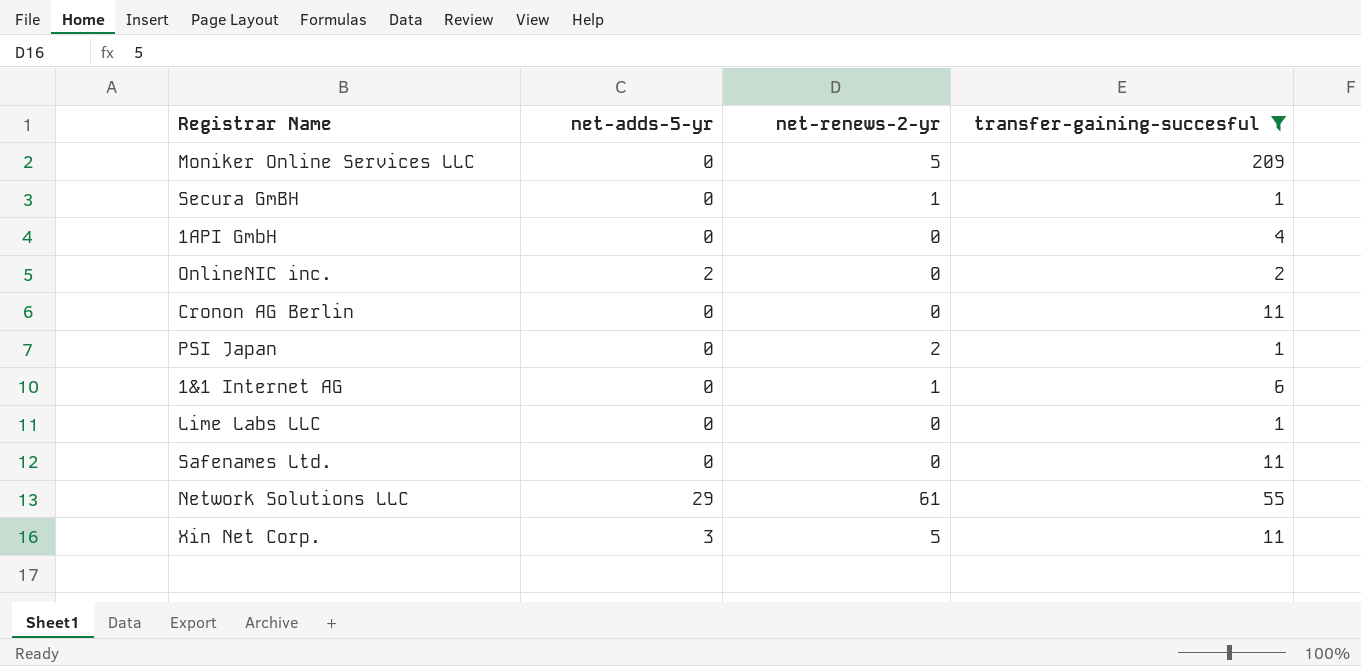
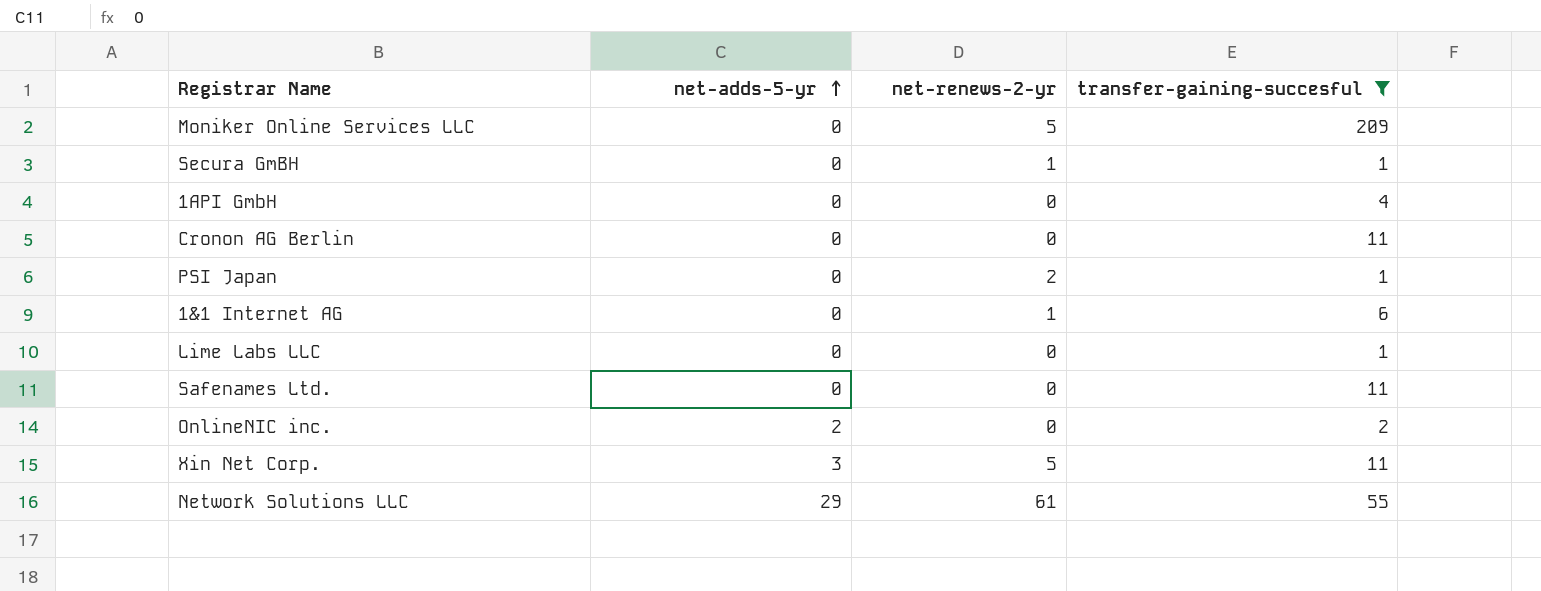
row order: none -> net-adds-5-yr ascending

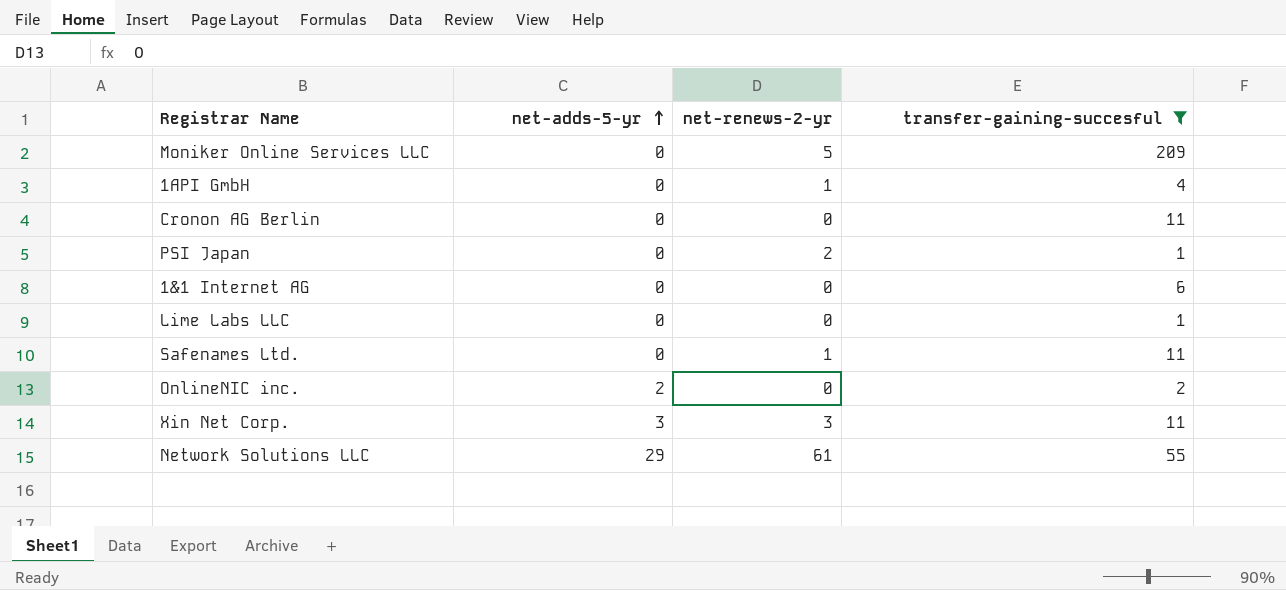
row Secura GmBH: 0 | 1 | 1 -> none
1API GmbH | net-renews-2-yr: 0 -> 1
1&1 Internet AG | net-renews-2-yr: 1 -> 0
Safenames Ltd. | net-renews-2-yr: 0 -> 1
Xin Net Corp. | net-renews-2-yr: 5 -> 3

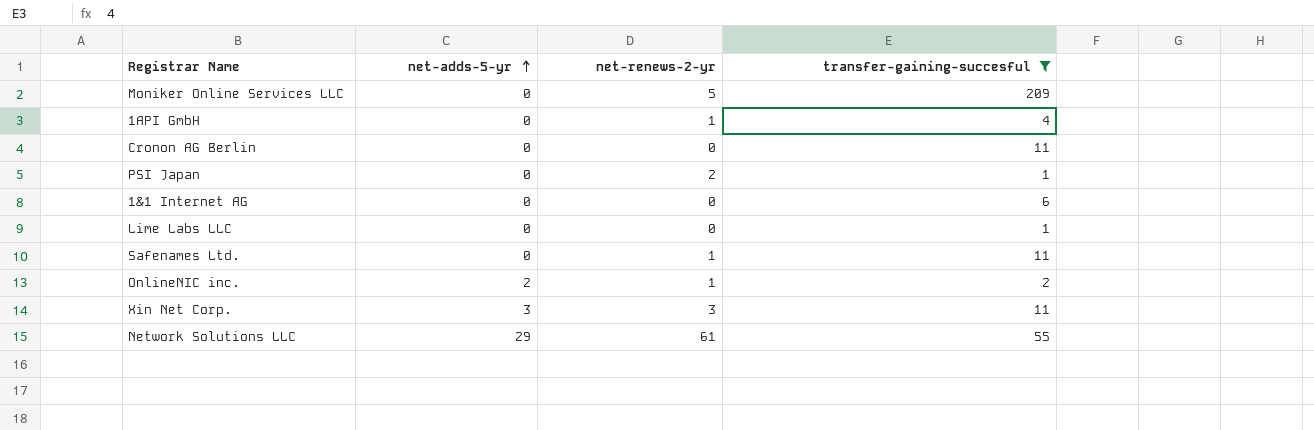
OnlineNIC inc. | net-renews-2-yr: 0 -> 1

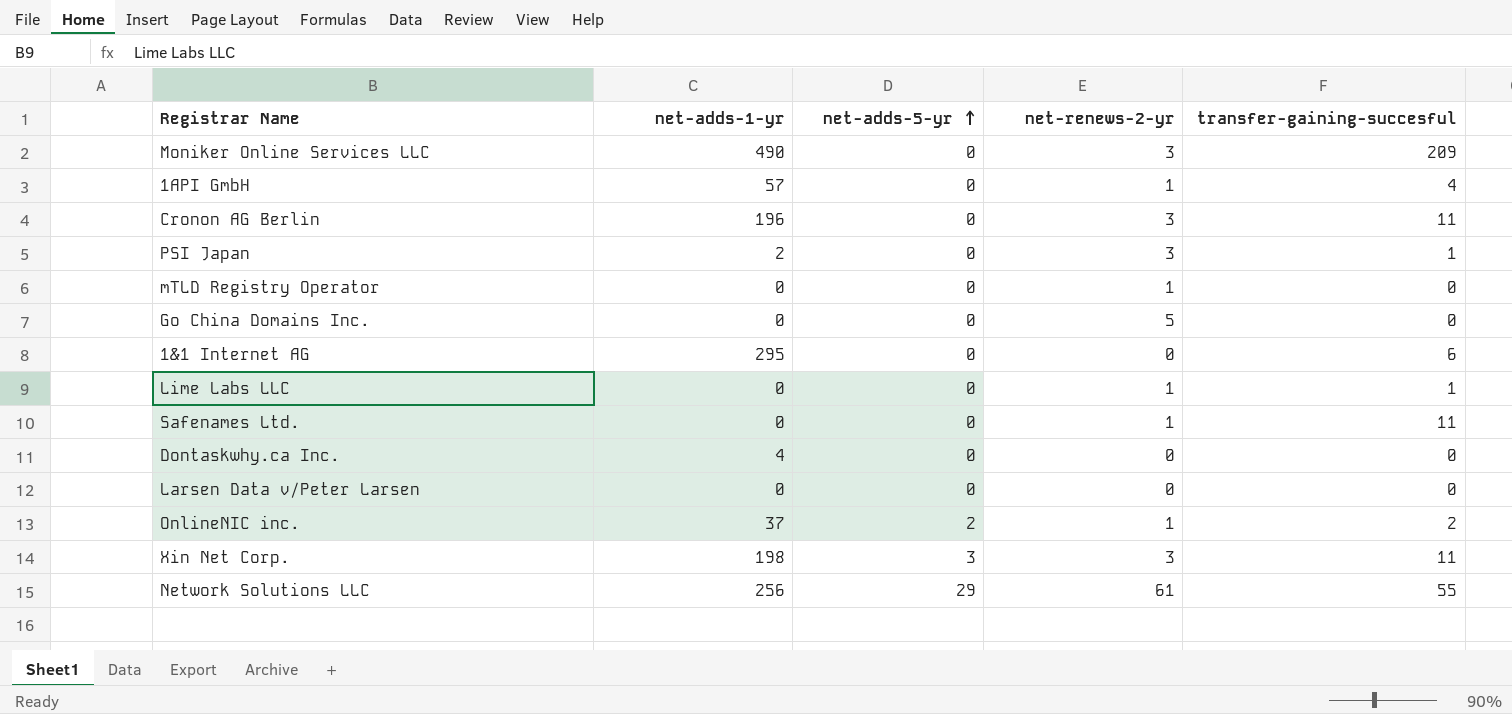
filter: transfer-gaining-succesful != 0 -> none
column net-adds-1-yr | position: none -> 2
Moniker Online Services LLC | net-renews-2-yr: 5 -> 3
Cronon AG Berlin | net-renews-2-yr: 0 -> 3
PSI Japan | net-renews-2-yr: 2 -> 3
Lime Labs LLC | net-renews-2-yr: 0 -> 1

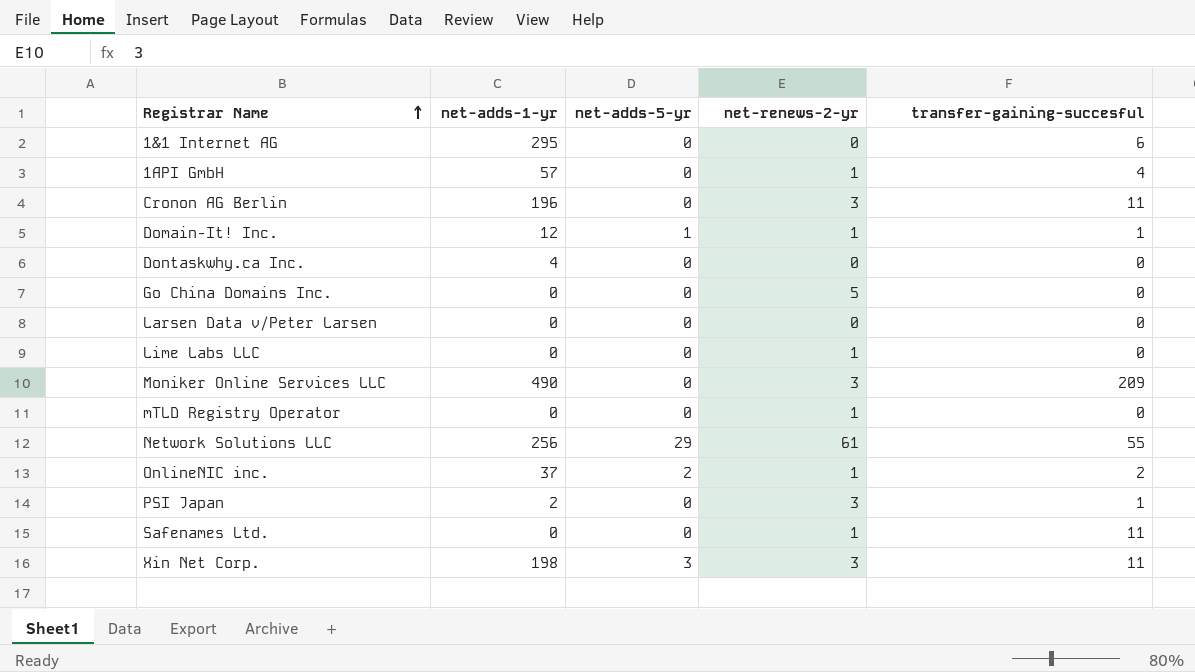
row order: net-adds-5-yr ascending -> Registrar Name ascending
row Domain-It! Inc.: none -> 12 | 1 | 1 | 1
Lime Labs LLC | transfer-gaining-succesful: 1 -> 0

